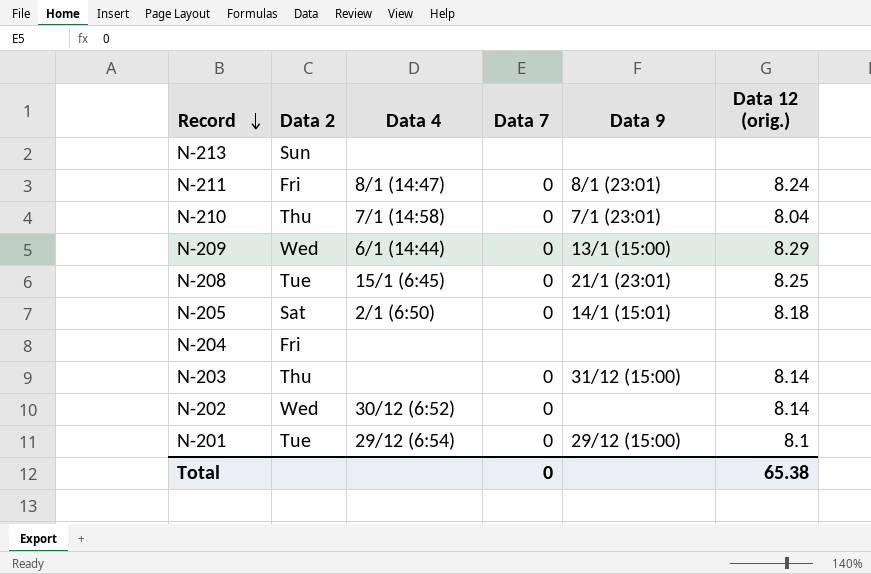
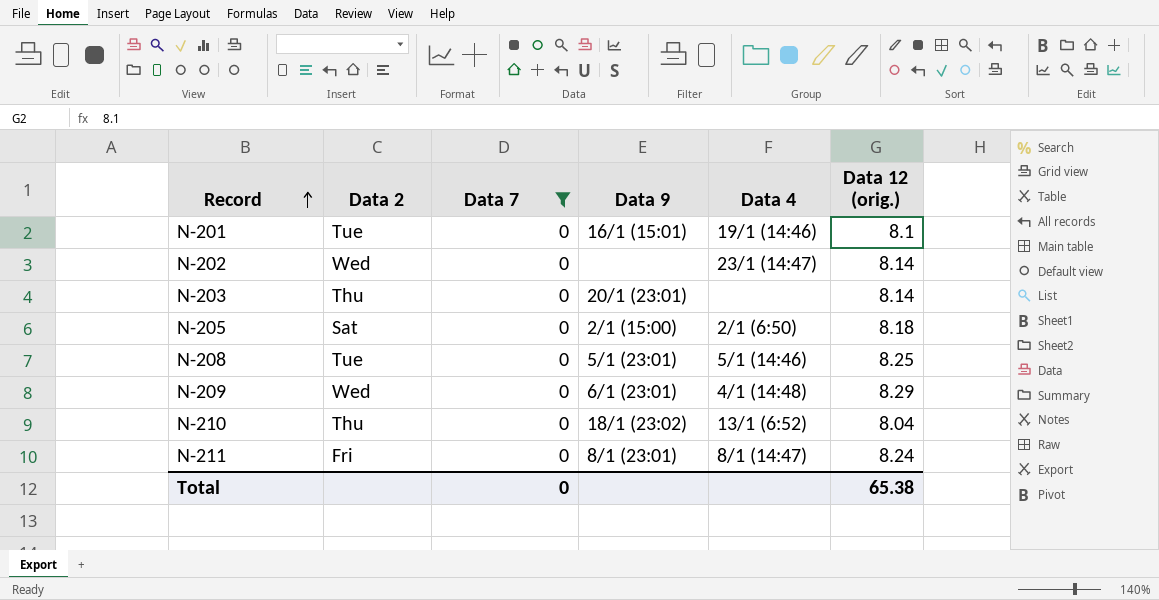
filter: none -> Data 7 = 0
row order: Record descending -> Record ascending
column Data 4 | position: 3 -> 5
N-201 | Data 9: 29/12 (15:00) -> 16/1 (15:01)
N-201 | Data 4: 29/12 (6:54) -> 19/1 (14:46)
N-202 | Data 4: 30/12 (6:52) -> 23/1 (14:47)
N-203 | Data 9: 31/12 (15:00) -> 20/1 (23:01)
N-205 | Data 9: 14/1 (15:01) -> 2/1 (15:00)
N-208 | Data 9: 21/1 (23:01) -> 5/1 (23:01)
N-208 | Data 4: 15/1 (6:45) -> 5/1 (14:46)
N-209 | Data 9: 13/1 (15:00) -> 6/1 (23:01)
N-209 | Data 4: 6/1 (14:44) -> 4/1 (14:48)
N-210 | Data 9: 7/1 (23:01) -> 18/1 (23:02)
N-210 | Data 4: 7/1 (14:58) -> 13/1 (6:52)

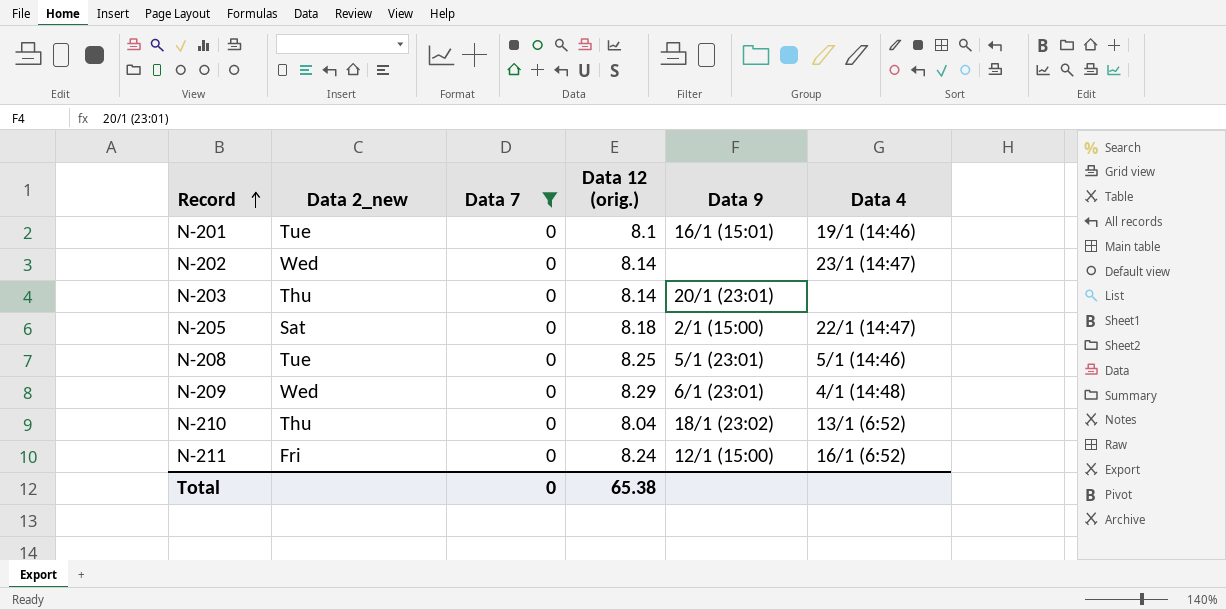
column name: Data 2 -> Data 2_new
column Data 12 (orig.) | position: 6 -> 4
N-205 | Data 4: 2/1 (6:50) -> 22/1 (14:47)
N-211 | Data 9: 8/1 (23:01) -> 12/1 (15:00)
N-211 | Data 4: 8/1 (14:47) -> 16/1 (6:52)

